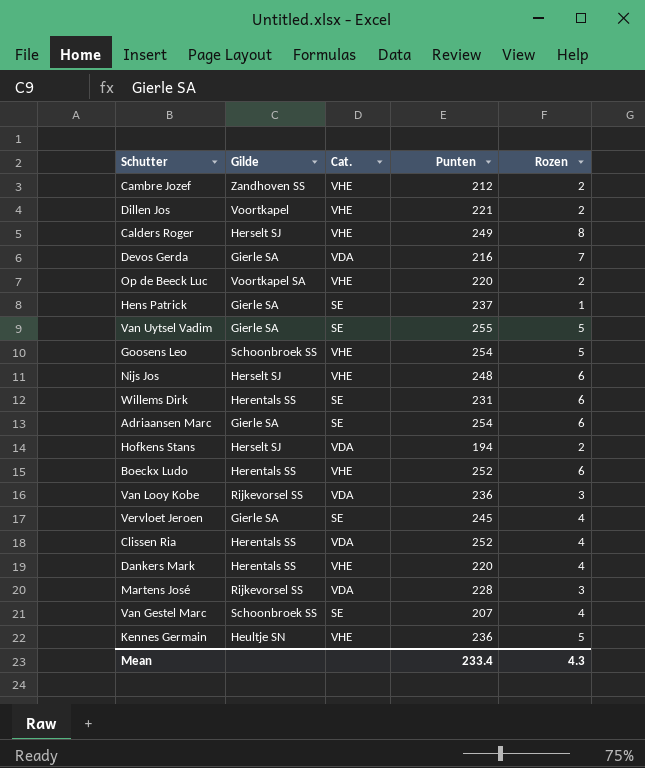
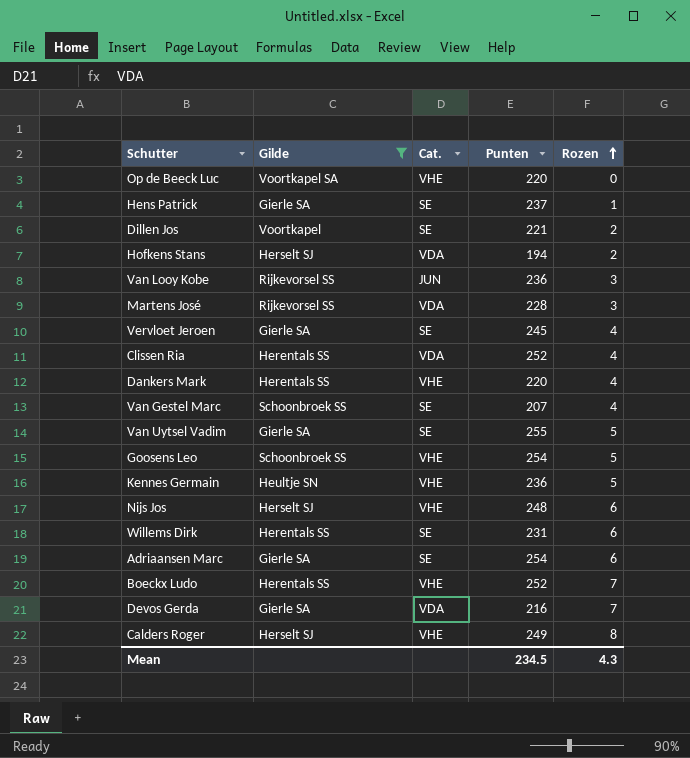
filter: none -> Gilde != Zandhoven SS
row order: none -> Rozen ascending
Op de Beeck Luc | Rozen: 2 -> 0
Dillen Jos | Cat.: VHE -> SE
Van Looy Kobe | Cat.: VDA -> JUN
Boeckx Ludo | Rozen: 6 -> 7
Mean | Punten: 233.4 -> 234.5

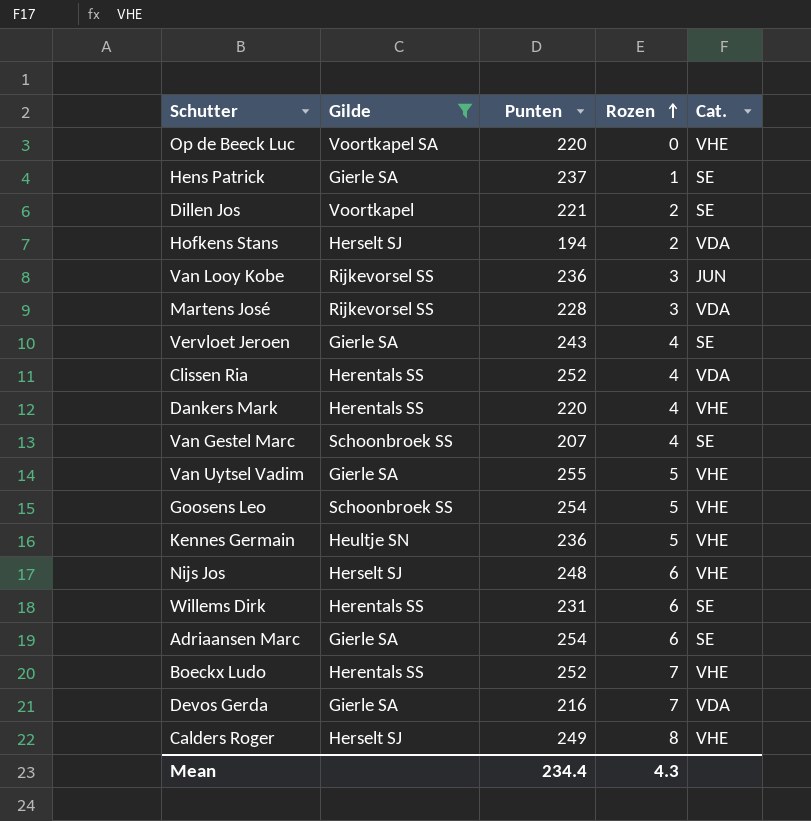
column Cat. | position: 3 -> 5
Vervloet Jeroen | Punten: 245 -> 243
Van Uytsel Vadim | Cat.: SE -> VHE
Mean | Punten: 234.5 -> 234.4

